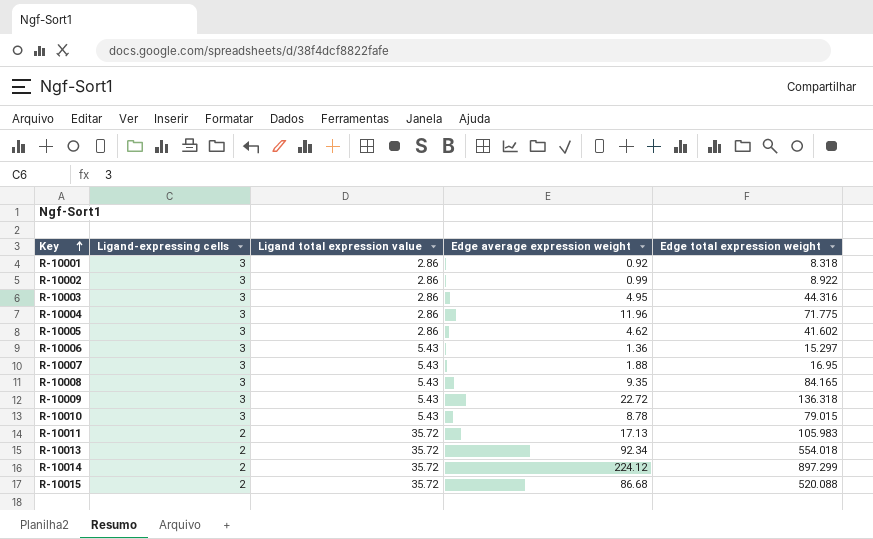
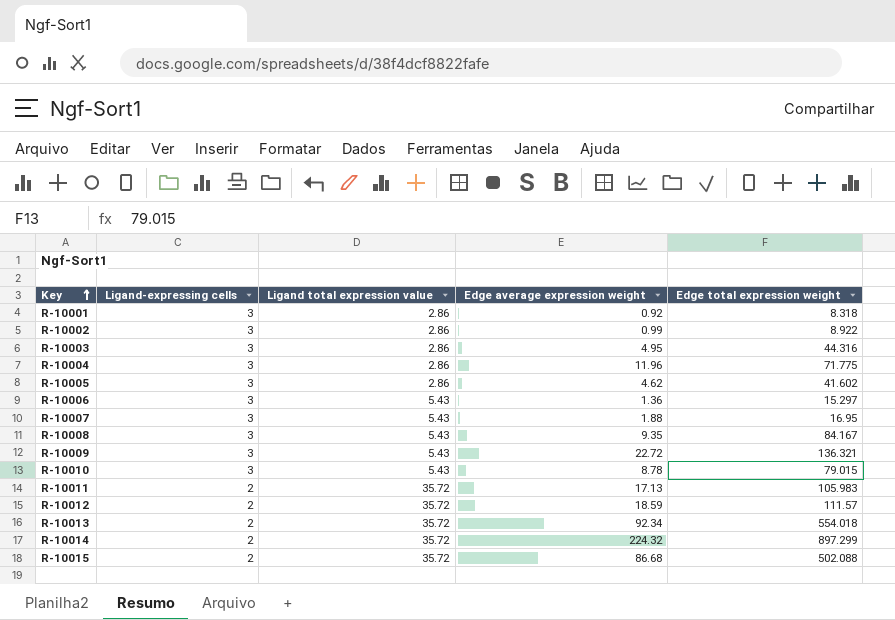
R-10008 | Edge total expression weight: 84.165 -> 84.167
R-10009 | Edge total expression weight: 136.318 -> 136.321
row R-10012: none -> 2 | 35.72 | 18.59 | 111.57
R-10014 | Edge average expression weight: 224.12 -> 224.32
R-10015 | Edge total expression weight: 520.088 -> 502.088

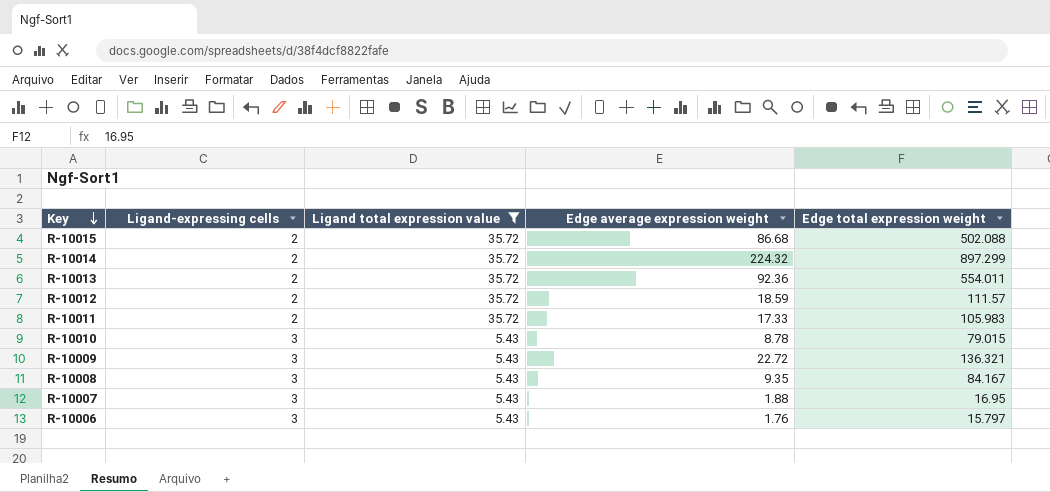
filter: none -> Ligand total expression value != 2.86
row order: Key ascending -> Key descending
R-10013 | Edge average expression weight: 92.34 -> 92.36
R-10013 | Edge total expression weight: 554.018 -> 554.011
R-10011 | Edge average expression weight: 17.13 -> 17.33
R-10006 | Edge average expression weight: 1.36 -> 1.76
R-10006 | Edge total expression weight: 15.297 -> 15.797

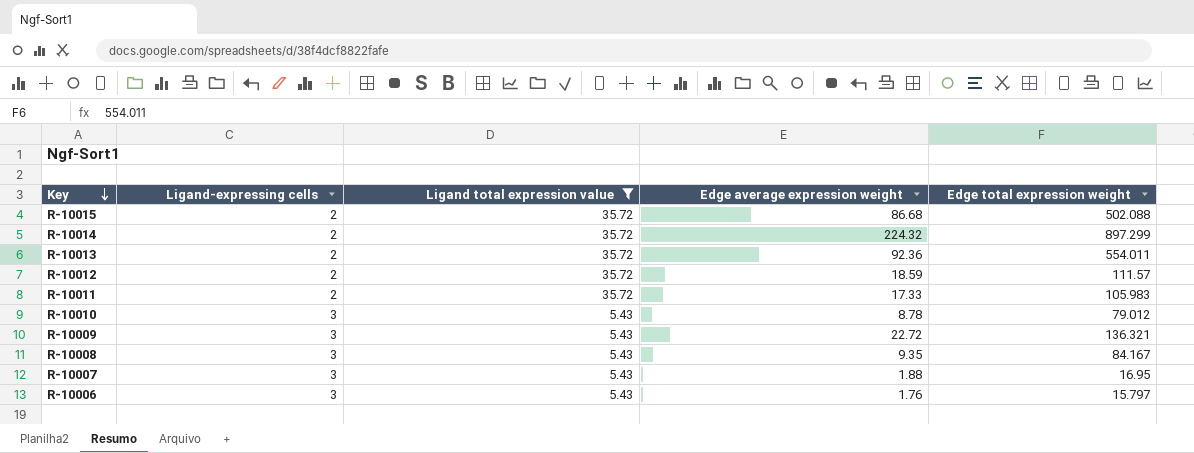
R-10010 | Edge total expression weight: 79.015 -> 79.012

